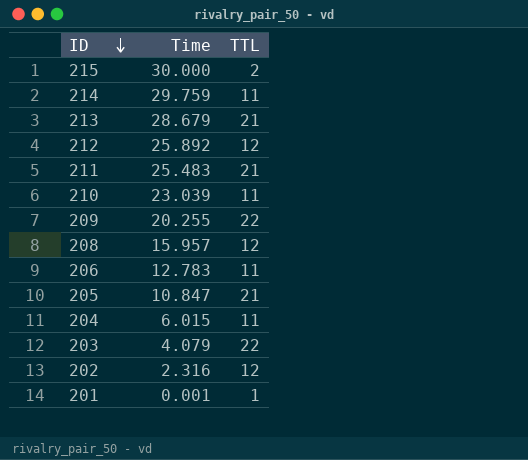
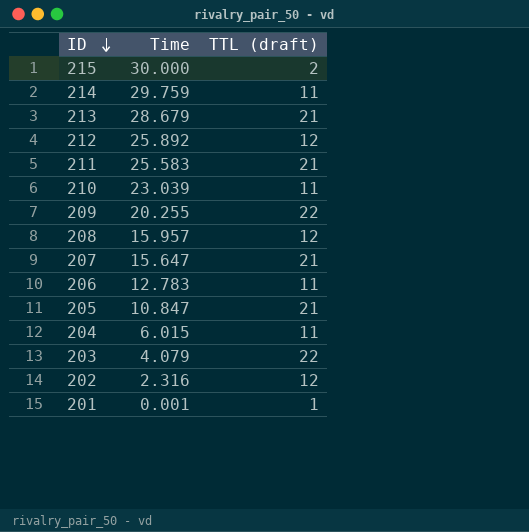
column name: TTL -> TTL (draft)
211 | Time: 25.483 -> 25.583
row 207: none -> 15.647 | 21

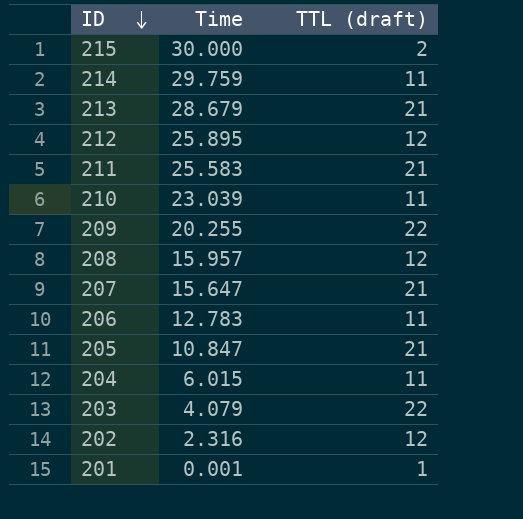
212 | Time: 25.892 -> 25.895

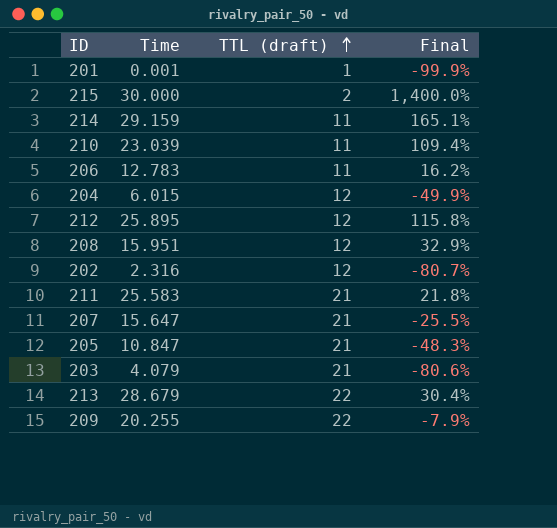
row order: ID descending -> TTL (draft) ascending
column Final | formula: none -> ([Time] - [TTL (draft)]) / [TTL (draft)]
214 | Time: 29.759 -> 29.159
204 | TTL (draft): 11 -> 12
208 | Time: 15.957 -> 15.951
203 | TTL (draft): 22 -> 21
213 | TTL (draft): 21 -> 22

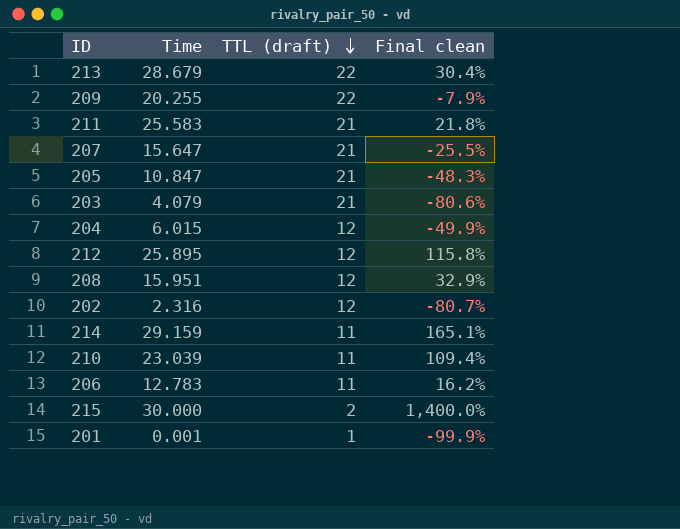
row order: TTL (draft) ascending -> TTL (draft) descending
column name: Final -> Final clean

